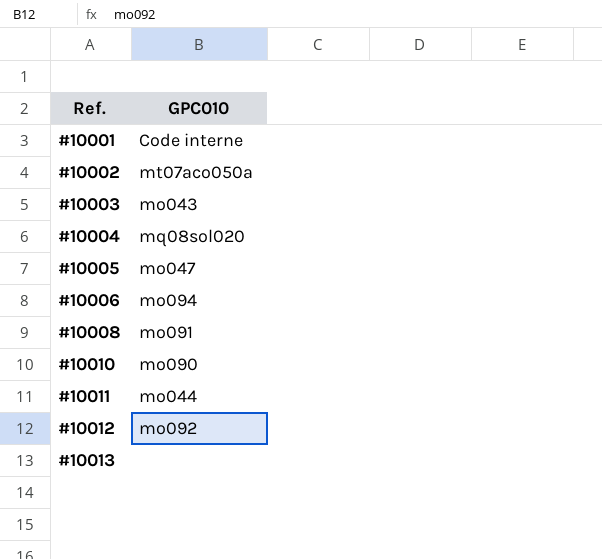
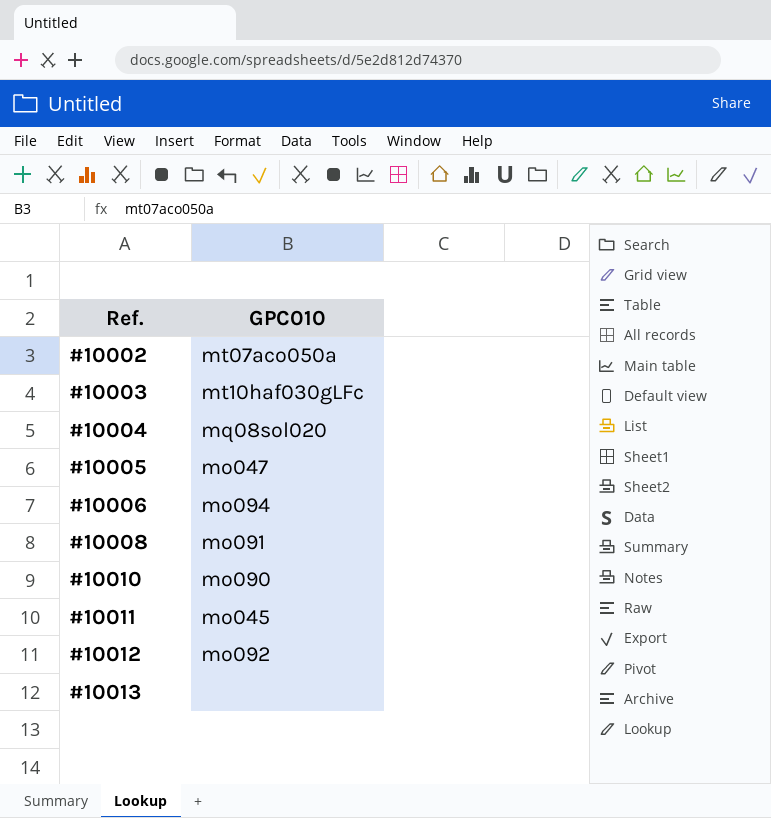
row #10001: Code interne -> none
#10003 | GPC010: mo043 -> mt10haf030gLFc
#10011 | GPC010: mo044 -> mo045

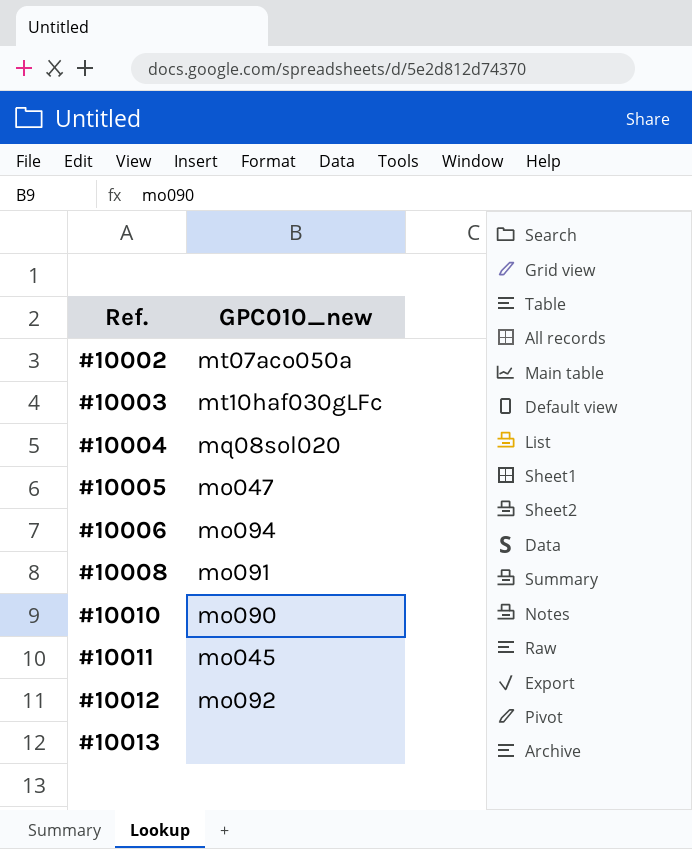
column name: GPC010 -> GPC010_new

